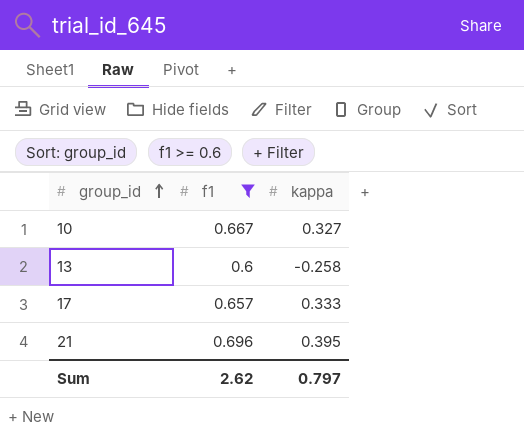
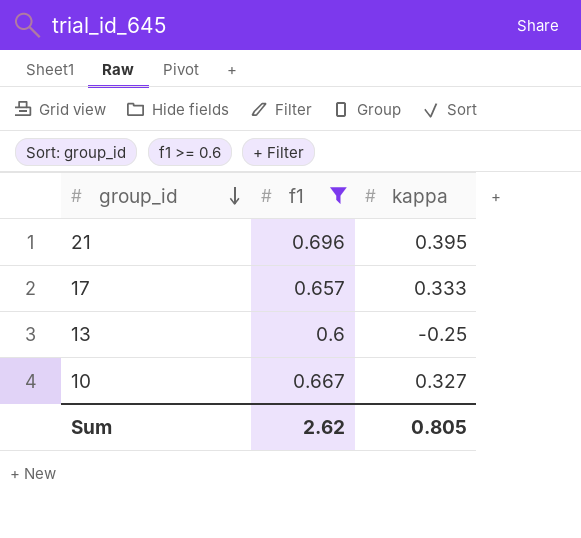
row order: group_id ascending -> group_id descending
13 | kappa: -0.258 -> -0.25
Sum | kappa: 0.797 -> 0.805

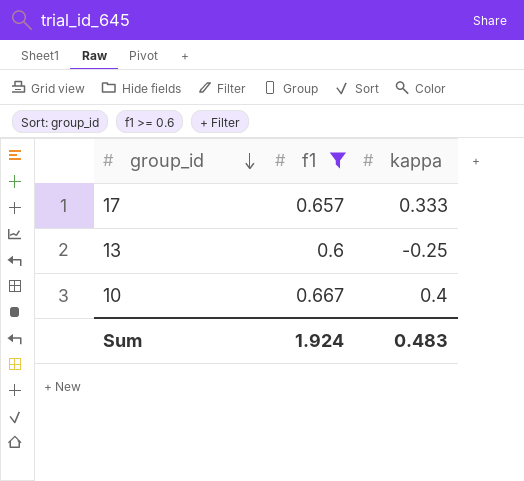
row 21: 0.696 | 0.395 -> none
10 | kappa: 0.327 -> 0.4
Sum | f1: 2.62 -> 1.924
Sum | kappa: 0.805 -> 0.483

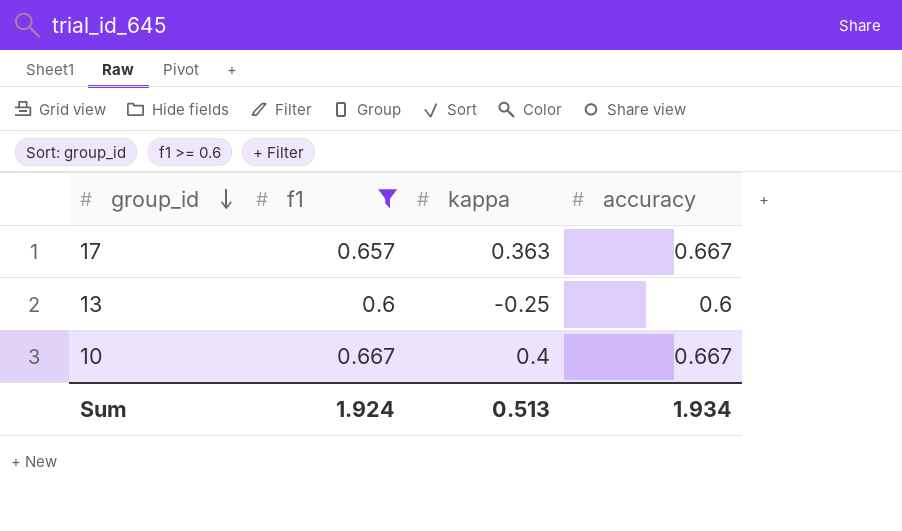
column accuracy | position: none -> 4
17 | kappa: 0.333 -> 0.363
Sum | kappa: 0.483 -> 0.513

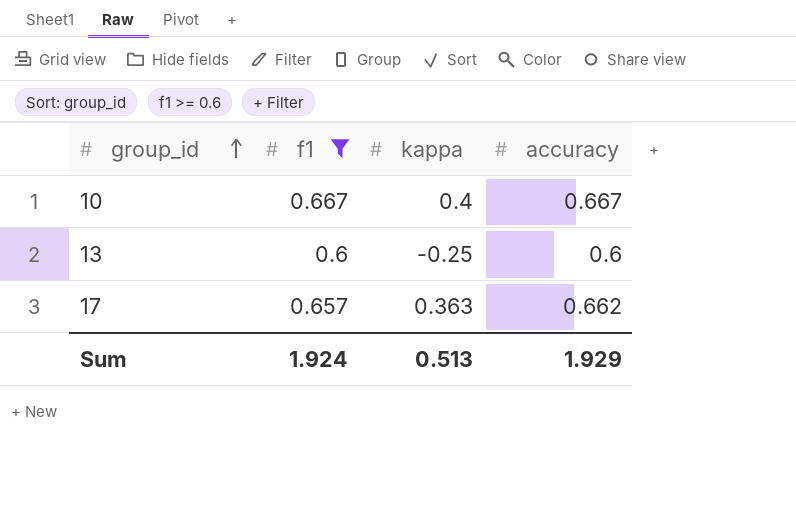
row order: group_id descending -> group_id ascending
17 | accuracy: 0.667 -> 0.662
Sum | accuracy: 1.934 -> 1.929

